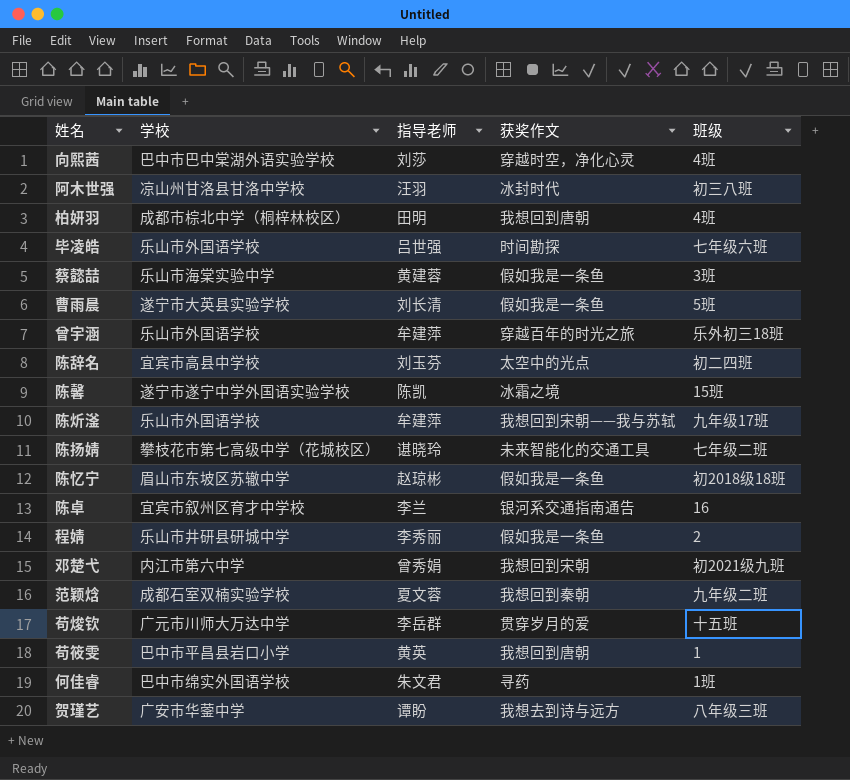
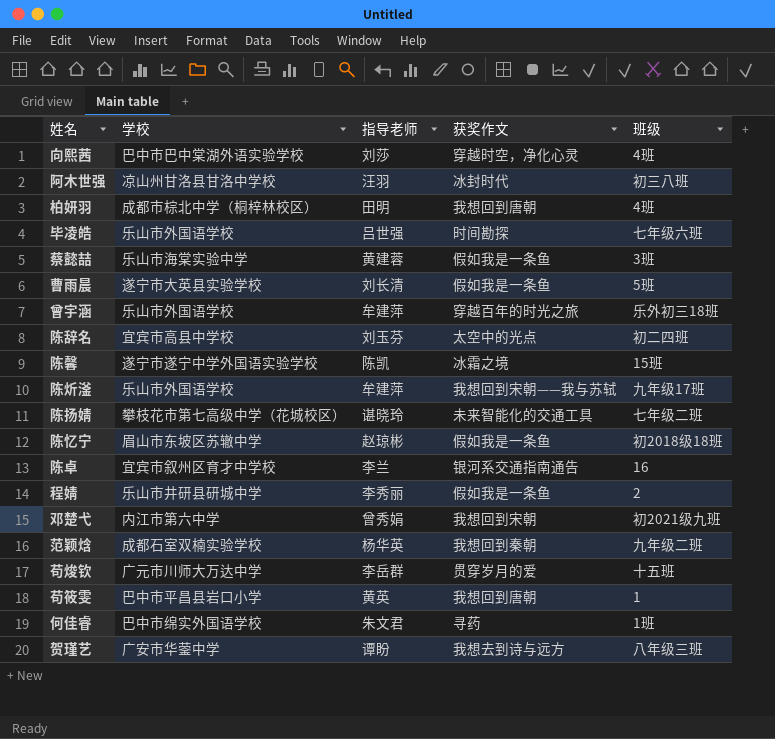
范颖焓 | 指导老师: 夏文蓉 -> 杨华英

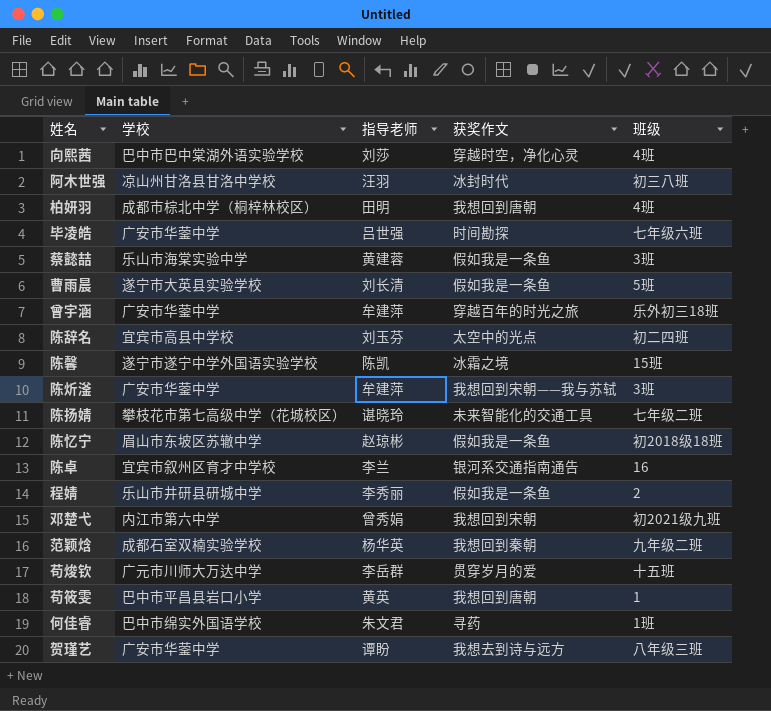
毕凌皓 | 学校: 乐山市外国语学校 -> 广安市华蓥中学
曾宇涵 | 学校: 乐山市外国语学校 -> 广安市华蓥中学
陈炘滏 | 学校: 乐山市外国语学校 -> 广安市华蓥中学
陈炘滏 | 班级: 九年级17班 -> 3班

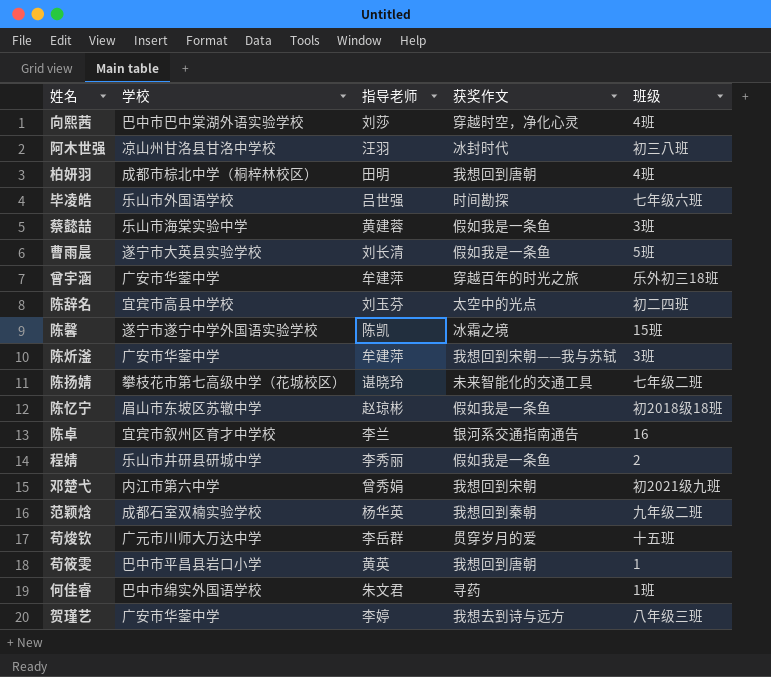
毕凌皓 | 学校: 广安市华蓥中学 -> 乐山市外国语学校
贺瑾艺 | 指导老师: 谭盼 -> 李婷

